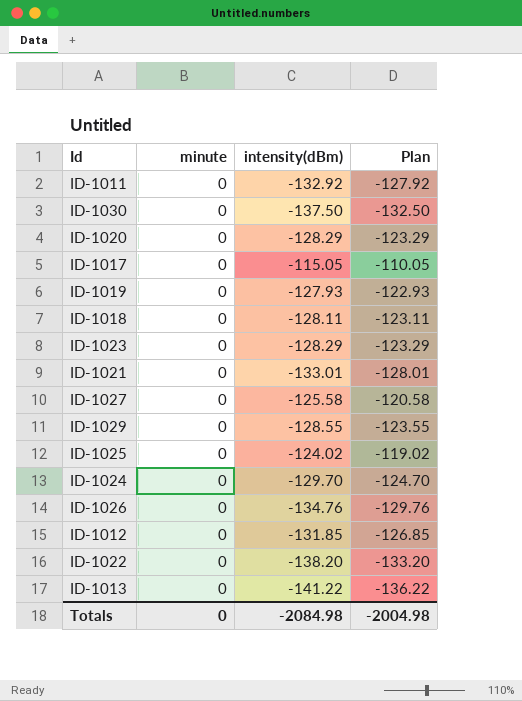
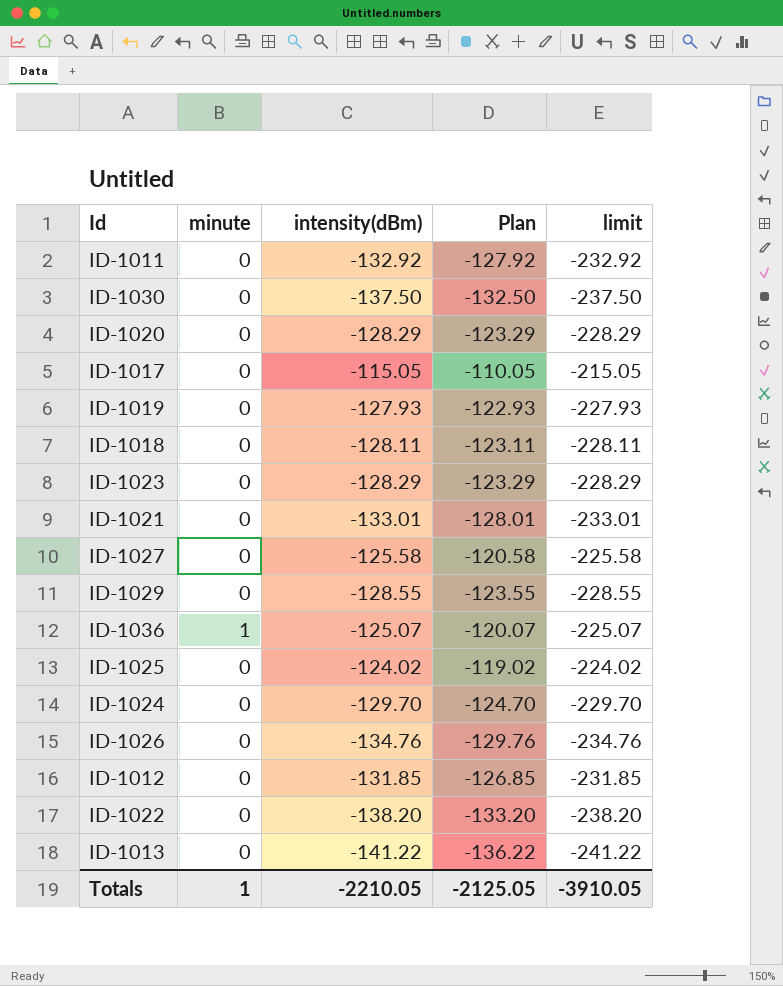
column limit | formula: none -> [intensity(dBm)] - 100
row ID-1036: none -> 1 | -125.07 | -120.07 | -225.07
Totals | minute: 0 -> 1
Totals | intensity(dBm): -2084.98 -> -2210.05
Totals | Plan: -2004.98 -> -2125.05

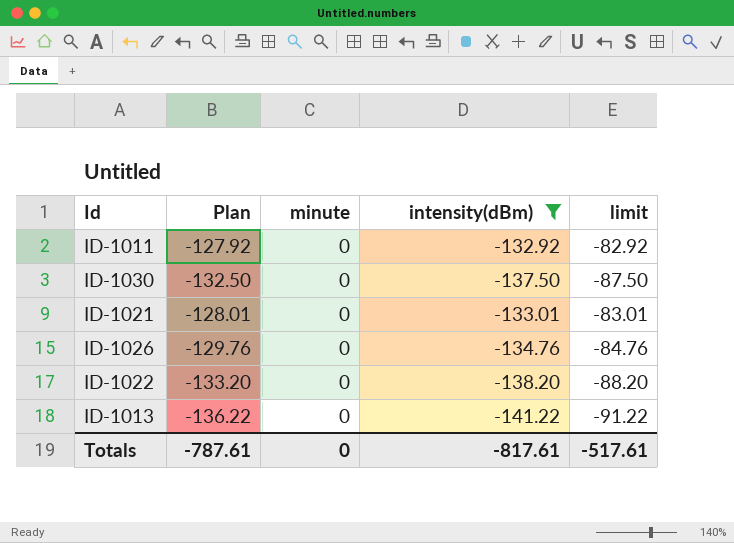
filter: none -> intensity(dBm) <= -132.92
column Plan | position: 4 -> 2
column limit | formula: [intensity(dBm)] - 100 -> [intensity(dBm)] + 50
Totals | Plan: -2125.05 -> -787.61
Totals | minute: 1 -> 0
Totals | intensity(dBm): -2210.05 -> -817.61
Totals | limit: -3910.05 -> -517.61

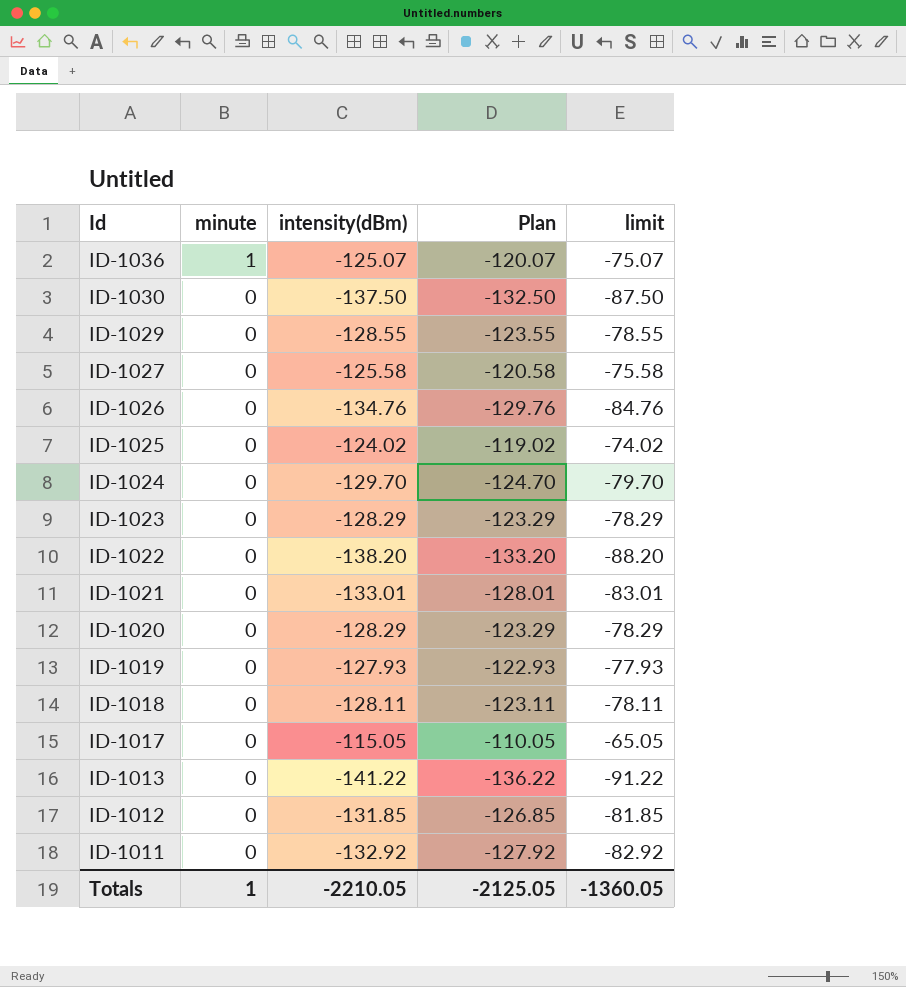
filter: intensity(dBm) <= -132.92 -> none
row order: none -> Id descending
column Plan | position: 2 -> 4
Totals | minute: 0 -> 1
Totals | intensity(dBm): -817.61 -> -2210.05
Totals | Plan: -787.61 -> -2125.05
Totals | limit: -517.61 -> -1360.05

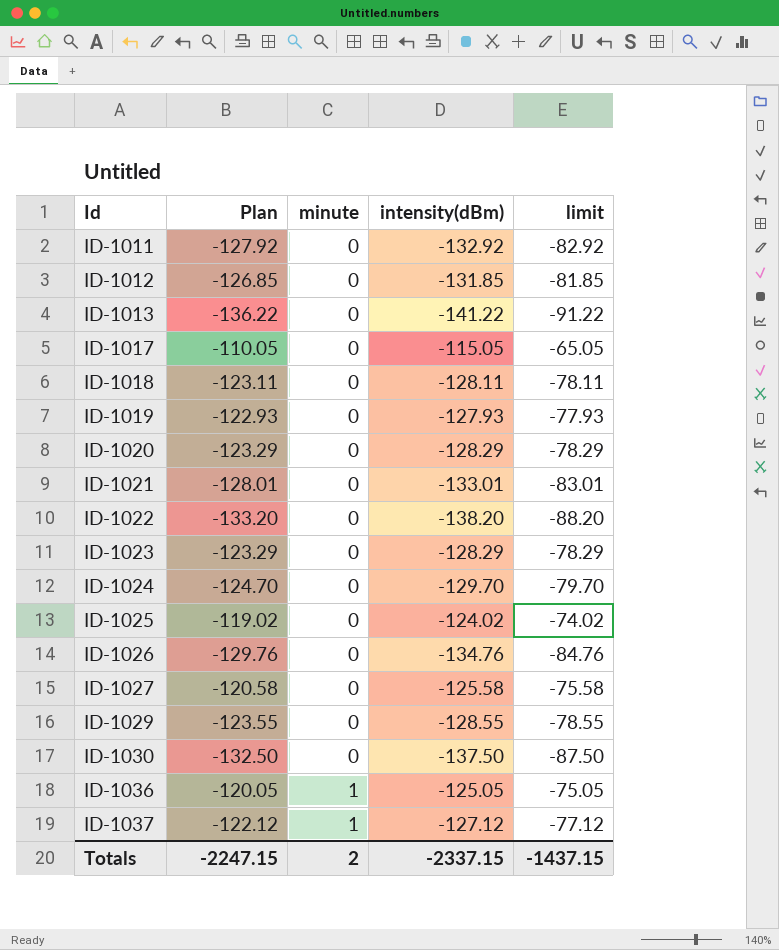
row order: Id descending -> Id ascending
column Plan | position: 4 -> 2
ID-1036 | Plan: -120.07 -> -120.05
ID-1036 | intensity(dBm): -125.07 -> -125.05
ID-1036 | limit: -75.07 -> -75.05
row ID-1037: none -> -122.12 | 1 | -127.12 | -77.12
Totals | Plan: -2125.05 -> -2247.15
Totals | minute: 1 -> 2
Totals | intensity(dBm): -2210.05 -> -2337.15
Totals | limit: -1360.05 -> -1437.15

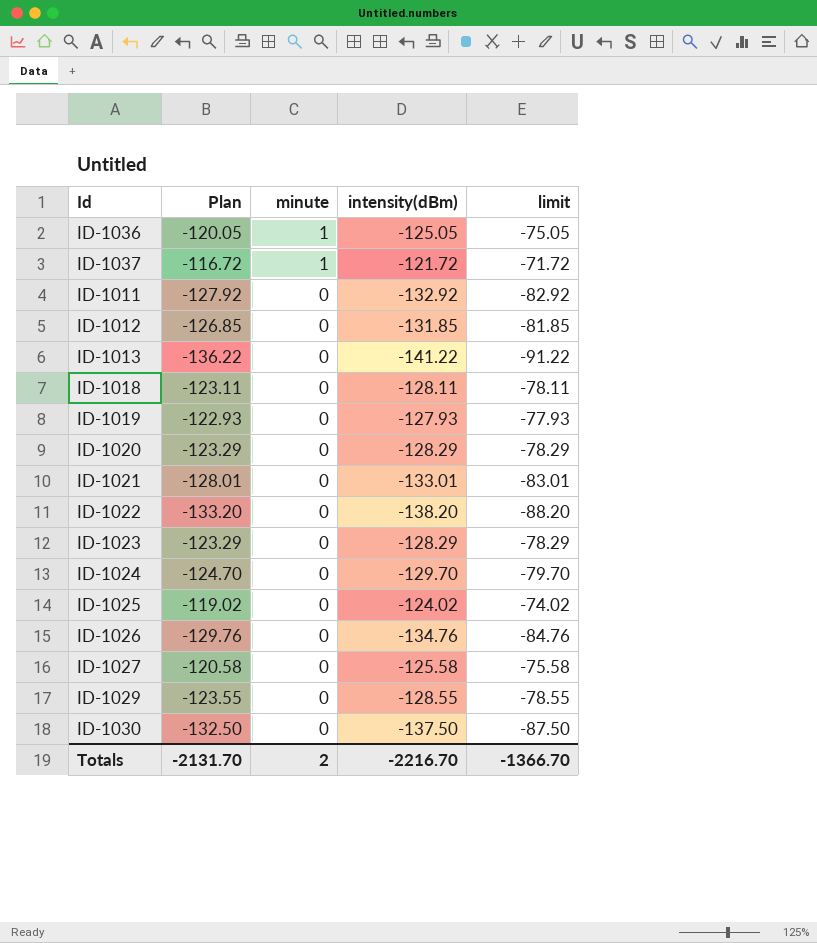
row order: Id ascending -> minute descending
row ID-1017: -110.05 | 0 | -115.05 | -65.05 -> none
ID-1037 | Plan: -122.12 -> -116.72
ID-1037 | intensity(dBm): -127.12 -> -121.72
ID-1037 | limit: -77.12 -> -71.72
Totals | Plan: -2247.15 -> -2131.70
Totals | intensity(dBm): -2337.15 -> -2216.70
Totals | limit: -1437.15 -> -1366.70

